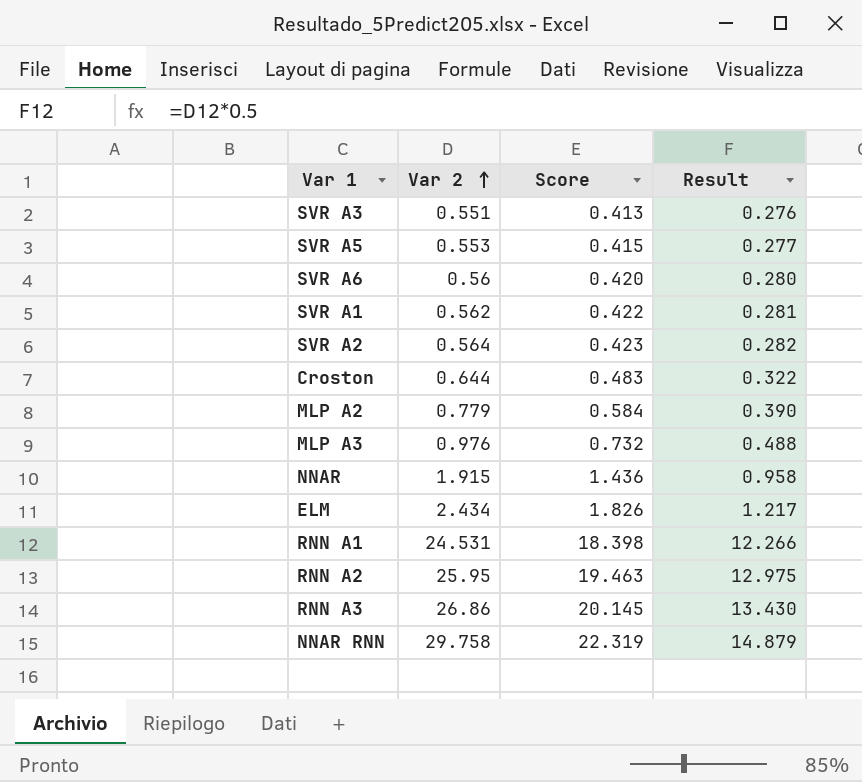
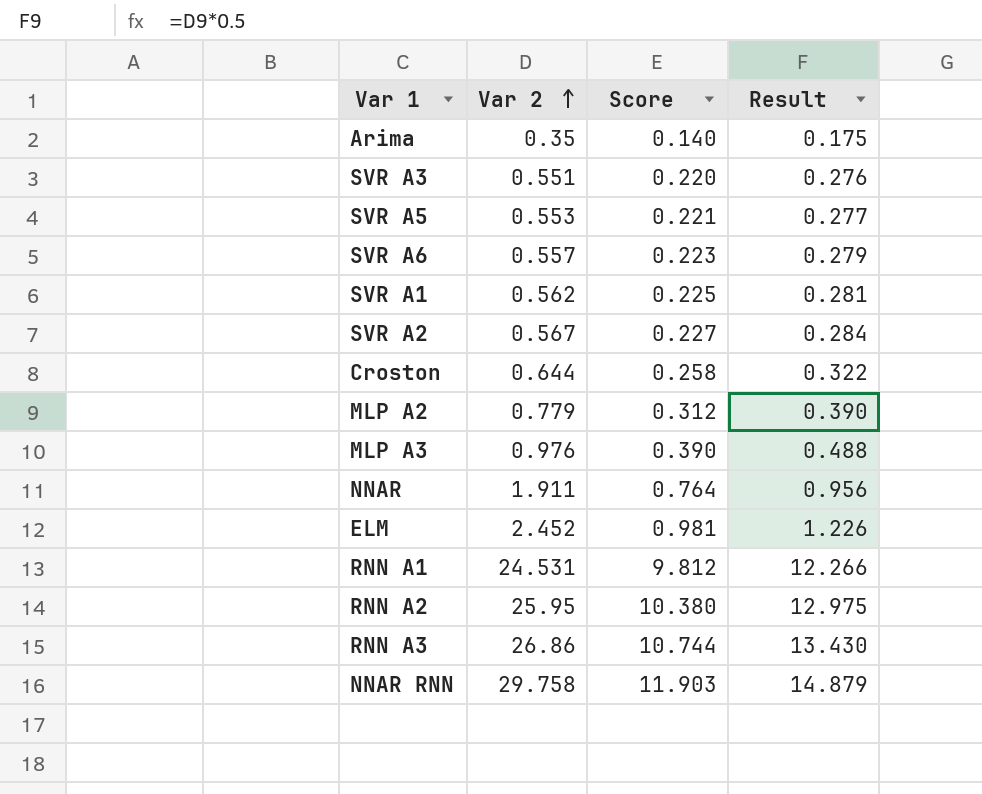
column Score | formula: [Var 2] * 0.75 -> [Var 2] * 0.4
row Arima: none -> 0.35 | 0.140 | 0.175
SVR A6 | Var 2: 0.56 -> 0.557
SVR A6 | Result: 0.280 -> 0.279
SVR A2 | Var 2: 0.564 -> 0.567
SVR A2 | Result: 0.282 -> 0.284
NNAR | Var 2: 1.915 -> 1.911
NNAR | Result: 0.958 -> 0.956
ELM | Var 2: 2.434 -> 2.452
ELM | Result: 1.217 -> 1.226

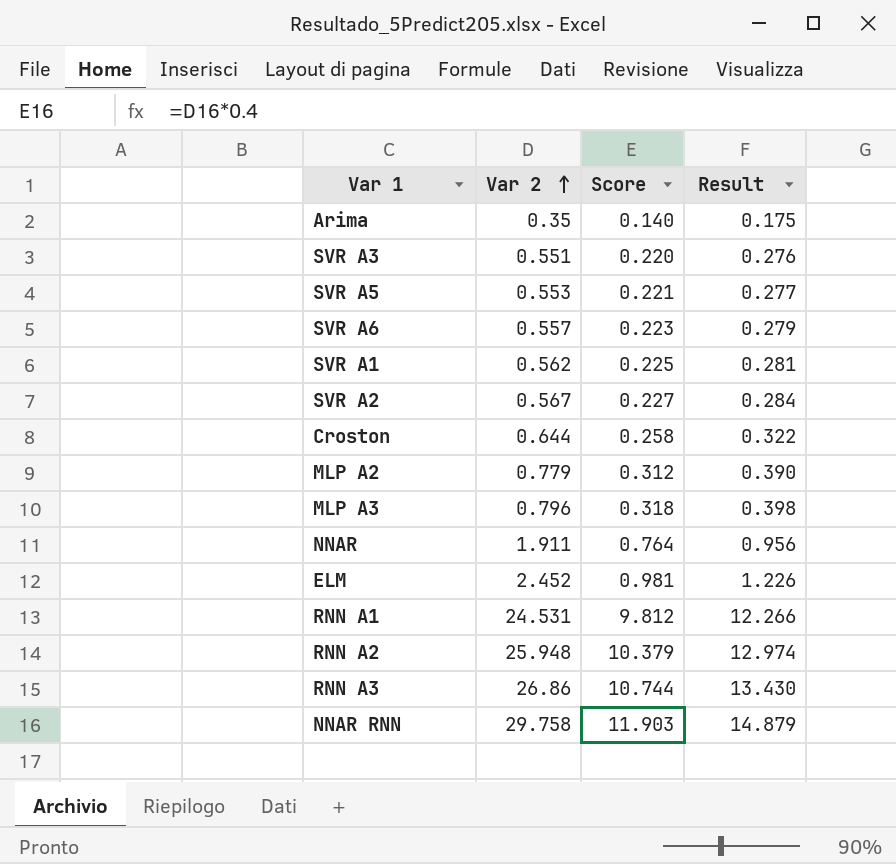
MLP A3 | Var 2: 0.976 -> 0.796
MLP A3 | Score: 0.390 -> 0.318
MLP A3 | Result: 0.488 -> 0.398
RNN A2 | Var 2: 25.95 -> 25.948
RNN A2 | Score: 10.380 -> 10.379
RNN A2 | Result: 12.975 -> 12.974

